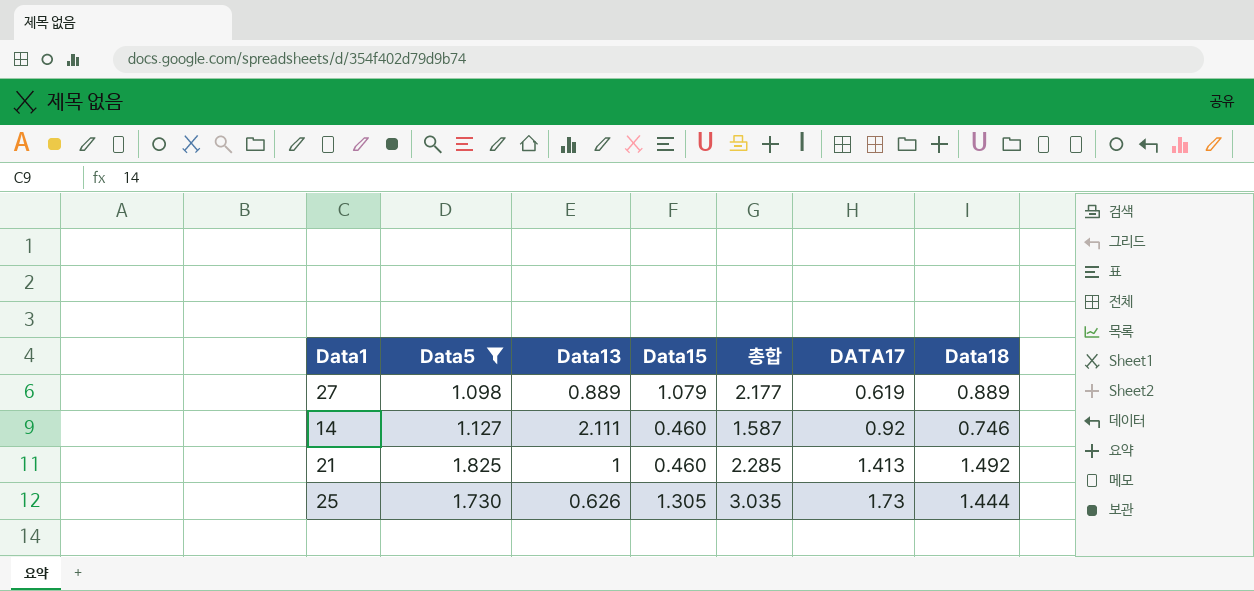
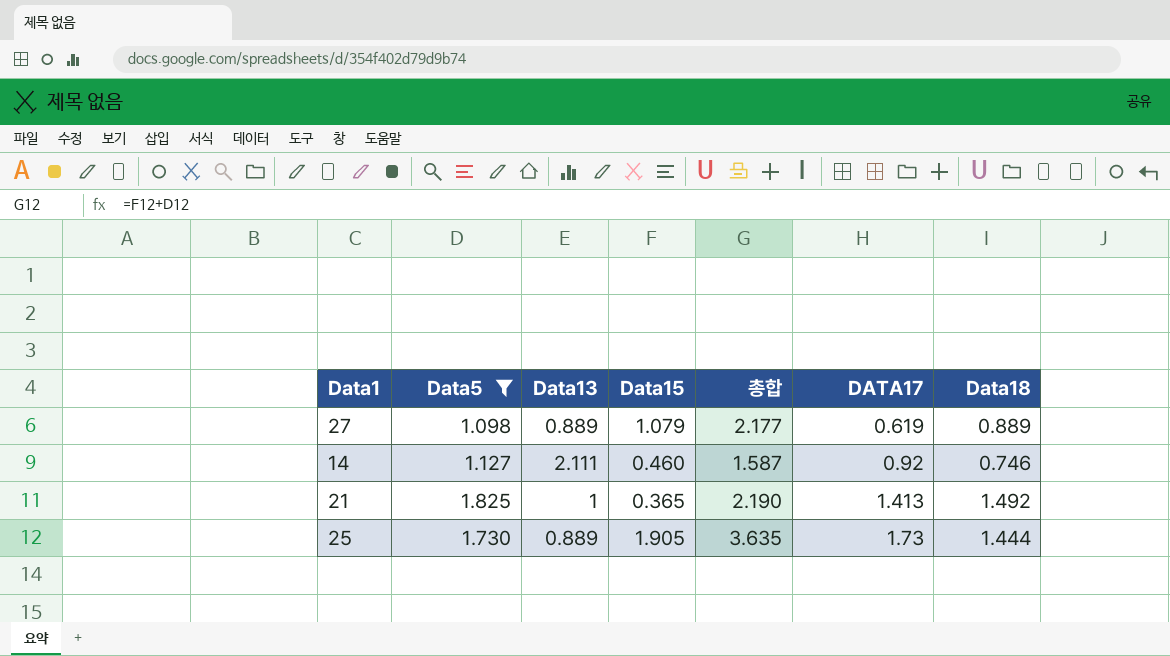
21 | Data15: 0.460 -> 0.365
21 | 총합: 2.285 -> 2.190
25 | Data13: 0.626 -> 0.889
25 | Data15: 1.305 -> 1.905
25 | 총합: 3.035 -> 3.635

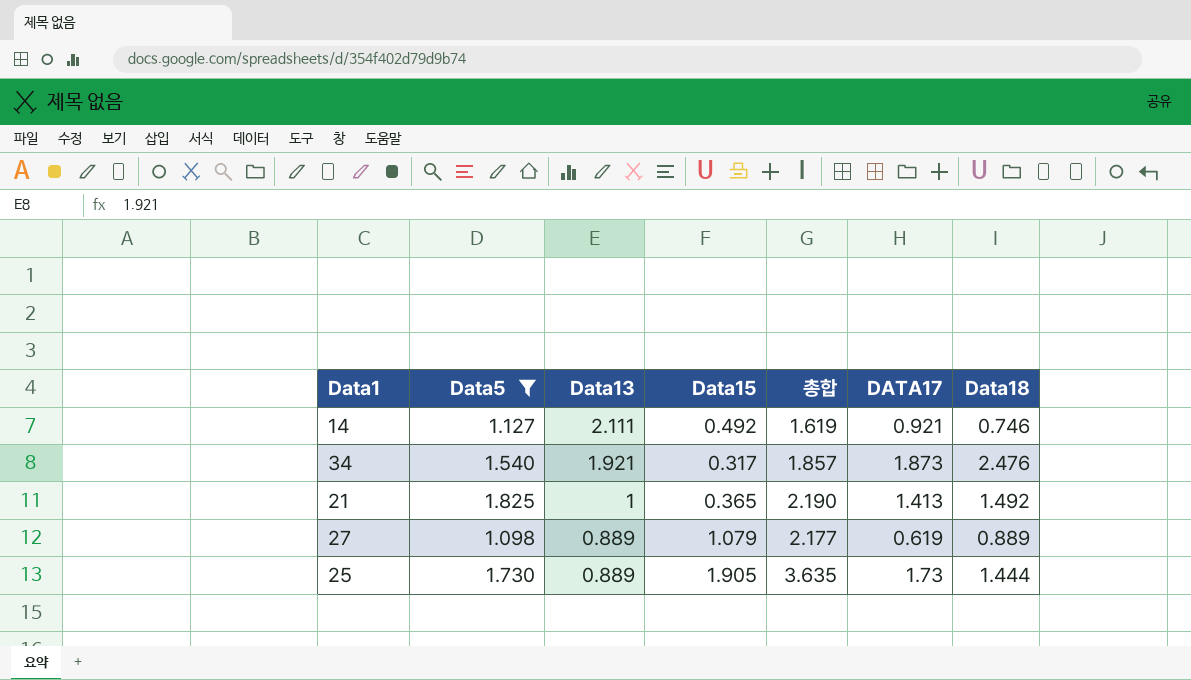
row order: DATA17 ascending -> Data13 descending
14 | Data15: 0.460 -> 0.492
14 | 총합: 1.587 -> 1.619
14 | DATA17: 0.92 -> 0.921
row 34: none -> 1.540 | 1.921 | 0.317 | 1.857 | 1.873 | 2.476

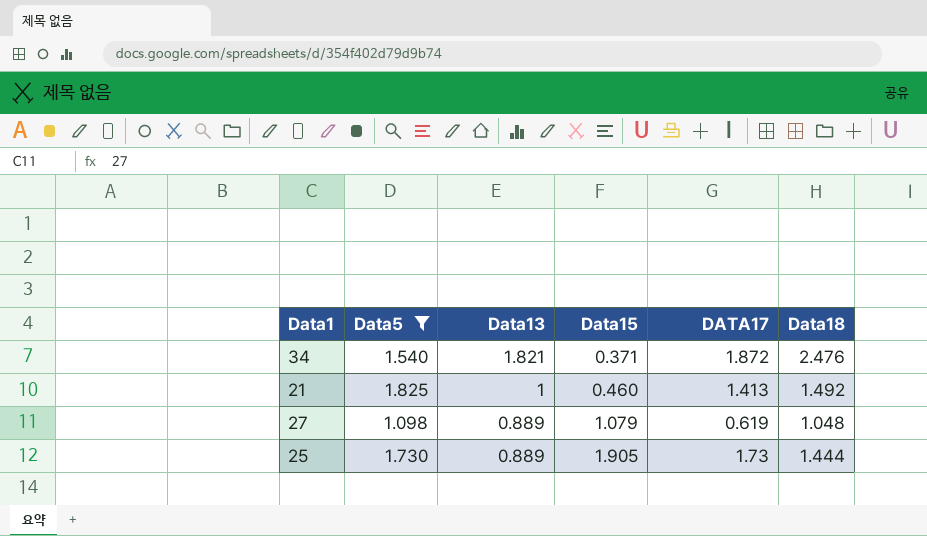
column 총합 | formula: [Data5] + [Data15] -> none
row 14: 1.127 | 2.111 | 0.492 | 1.619 | 0.921 | 0.746 -> none
34 | Data13: 1.921 -> 1.821
34 | Data15: 0.317 -> 0.371
34 | DATA17: 1.873 -> 1.872
21 | Data15: 0.365 -> 0.460
27 | Data18: 0.889 -> 1.048

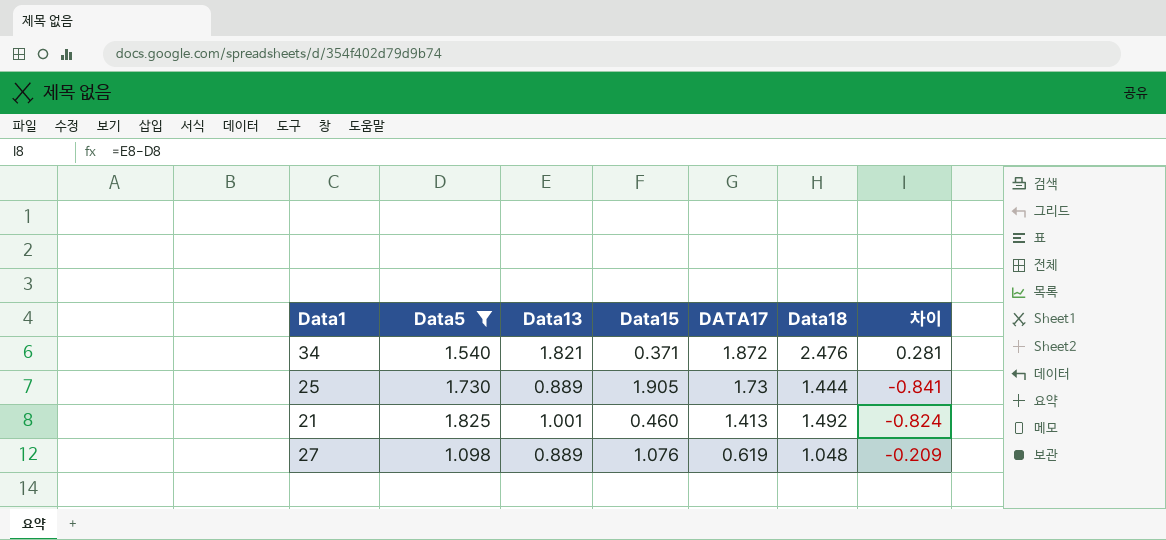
row order: Data13 descending -> DATA17 descending
column 차이 | formula: none -> [Data13] - [Data5]
21 | Data13: 1 -> 1.001
27 | Data15: 1.079 -> 1.076

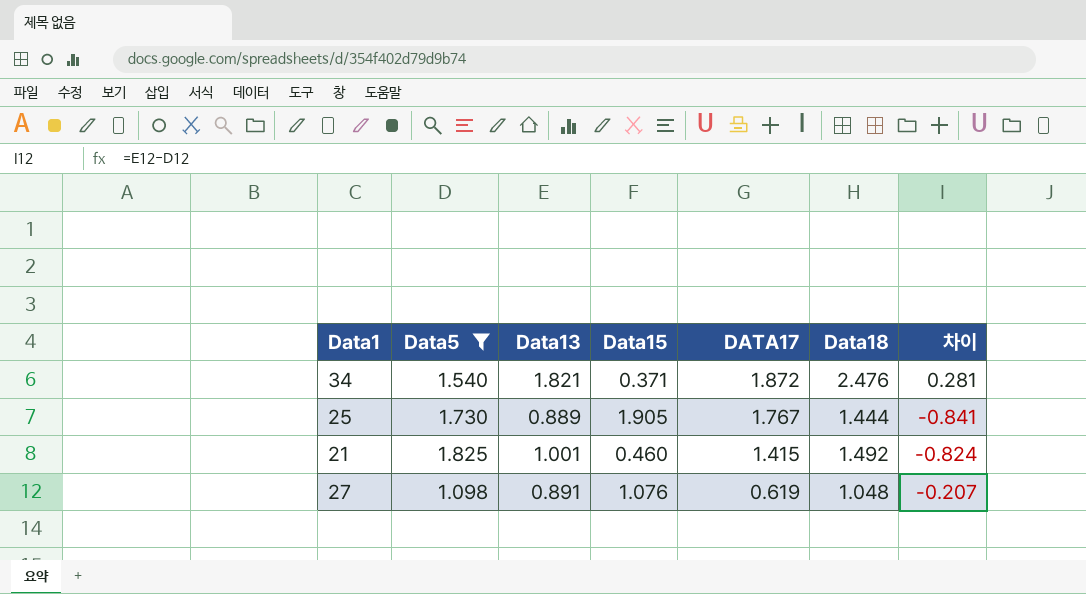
25 | DATA17: 1.73 -> 1.767
21 | DATA17: 1.413 -> 1.415
27 | Data13: 0.889 -> 0.891
27 | 차이: -0.209 -> -0.207

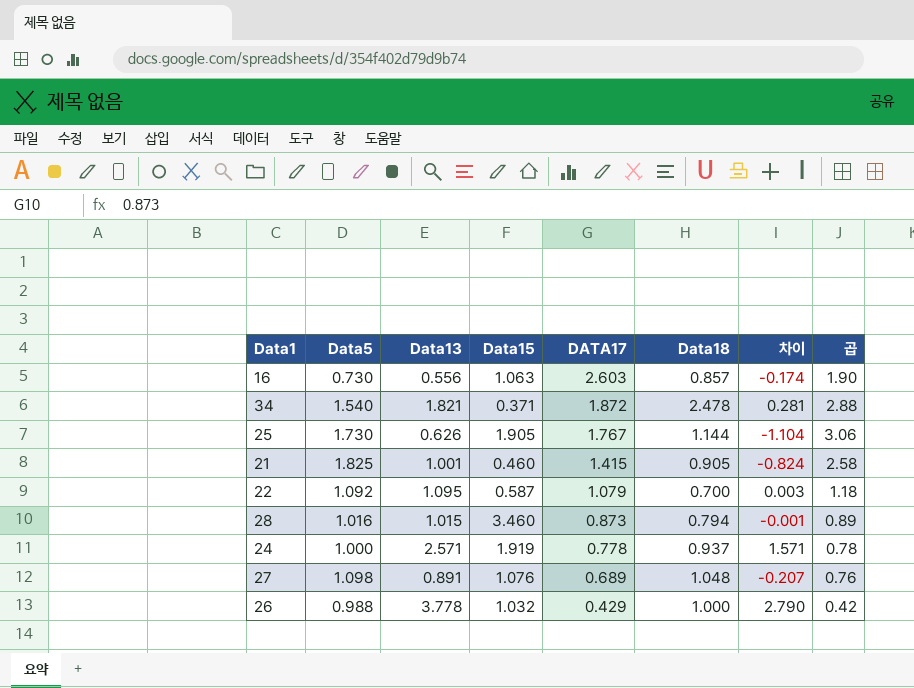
filter: Data5 >= 1.098 -> none
column 곱 | formula: none -> [Data5] * [DATA17]
34 | Data18: 2.476 -> 2.478
25 | Data13: 0.889 -> 0.626
25 | Data18: 1.444 -> 1.144
25 | 차이: -0.841 -> -1.104
21 | Data18: 1.492 -> 0.905
27 | DATA17: 0.619 -> 0.689

